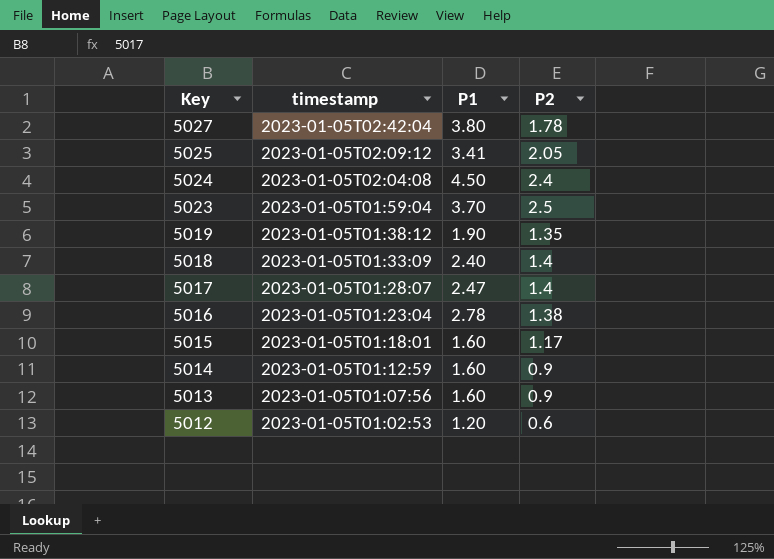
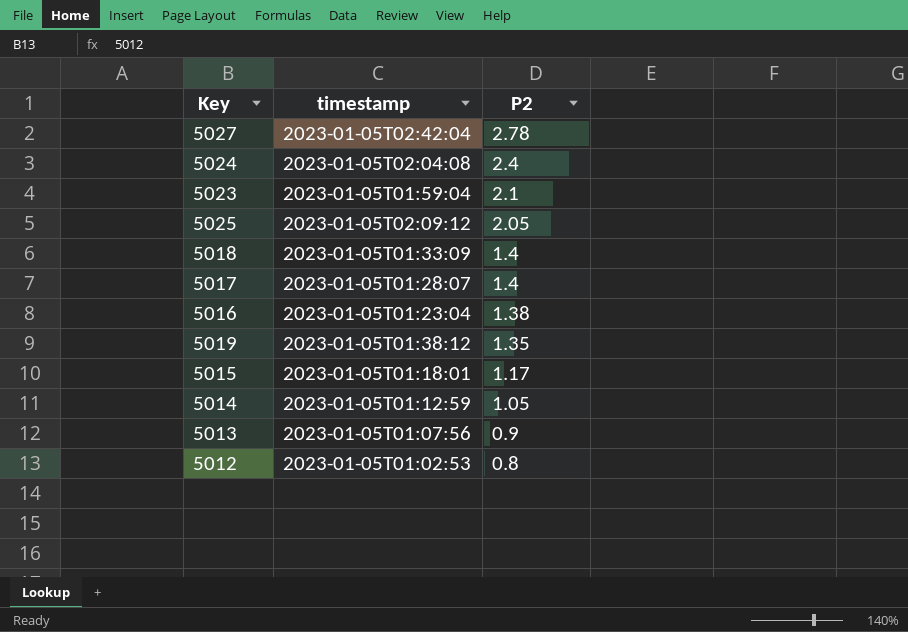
row order: Key descending -> P2 descending
column P1 | position: 3 -> none
5027 | P2: 1.78 -> 2.78
5023 | P2: 2.5 -> 2.1
5014 | P2: 0.9 -> 1.05
5012 | P2: 0.6 -> 0.8

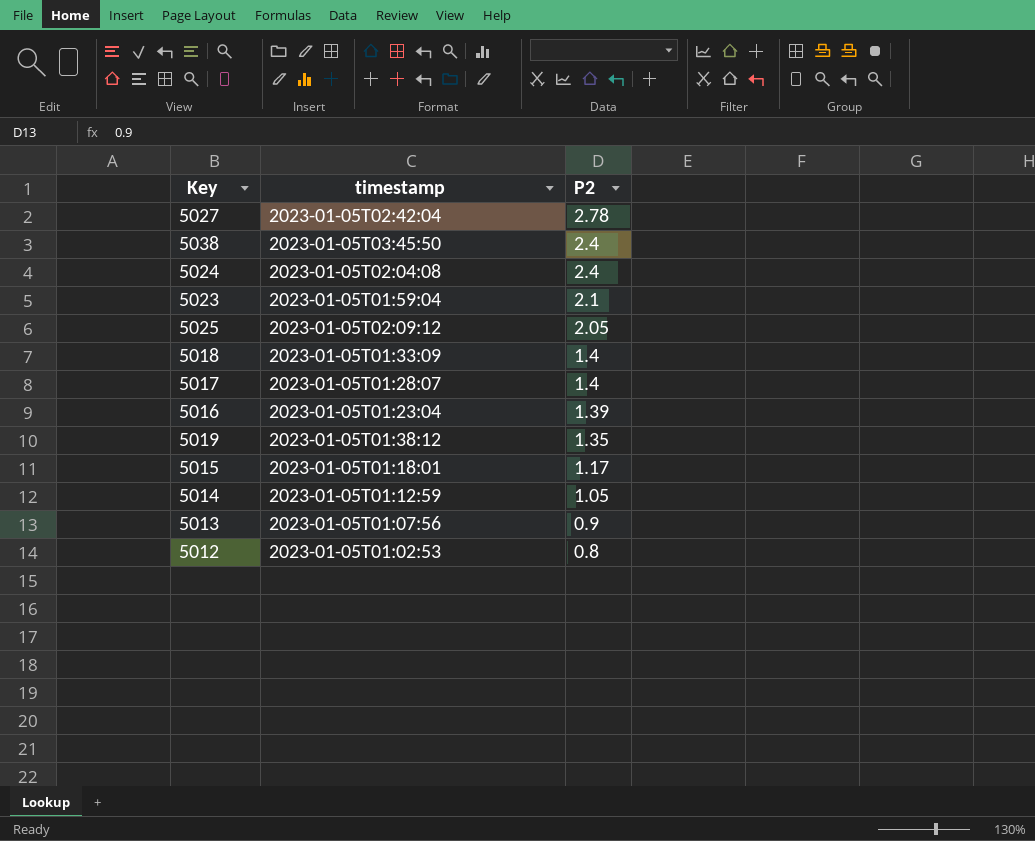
row 5038: none -> 2023-01-05T03:45:50 | 2.4
5016 | P2: 1.38 -> 1.39

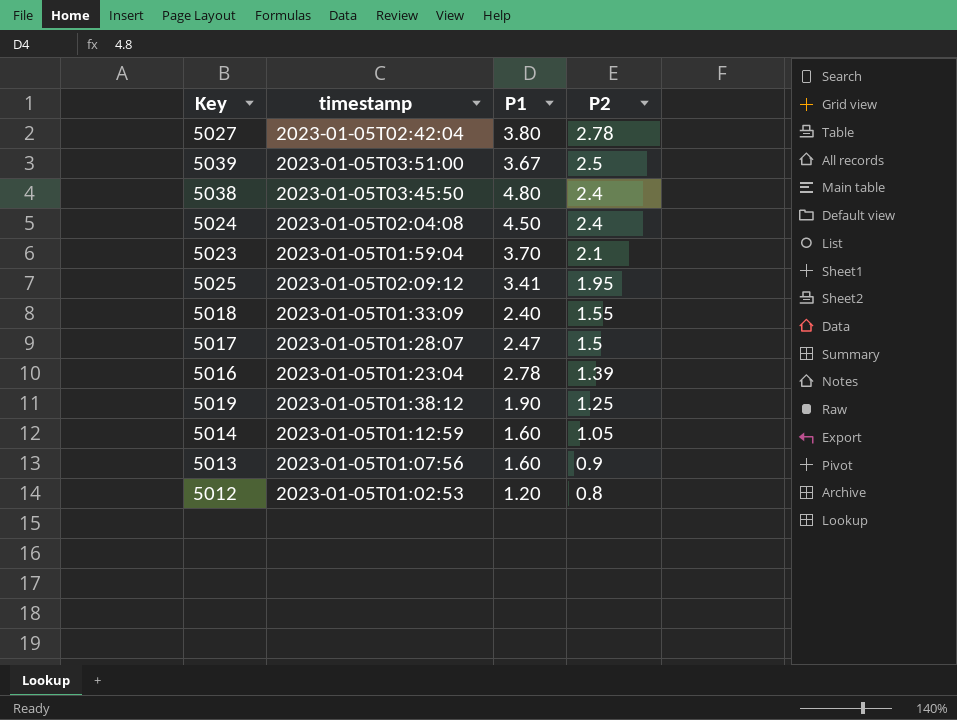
column P1 | position: none -> 3
row 5015: 2023-01-05T01:18:01 | 1.17 -> none
row 5039: none -> 2023-01-05T03:51:00 | 3.67 | 2.5
5025 | P2: 2.05 -> 1.95
5018 | P2: 1.4 -> 1.55
5017 | P2: 1.4 -> 1.5
5019 | P2: 1.35 -> 1.25

